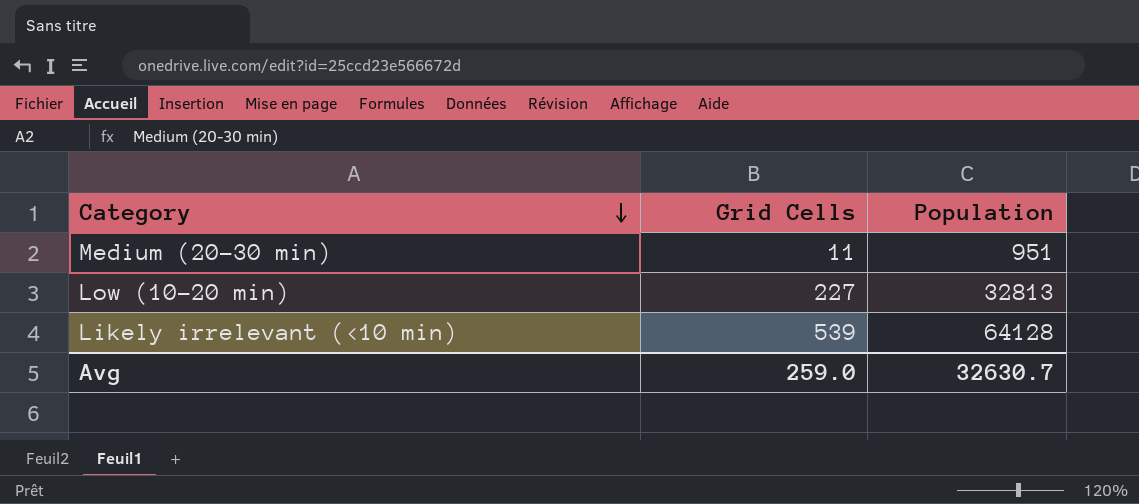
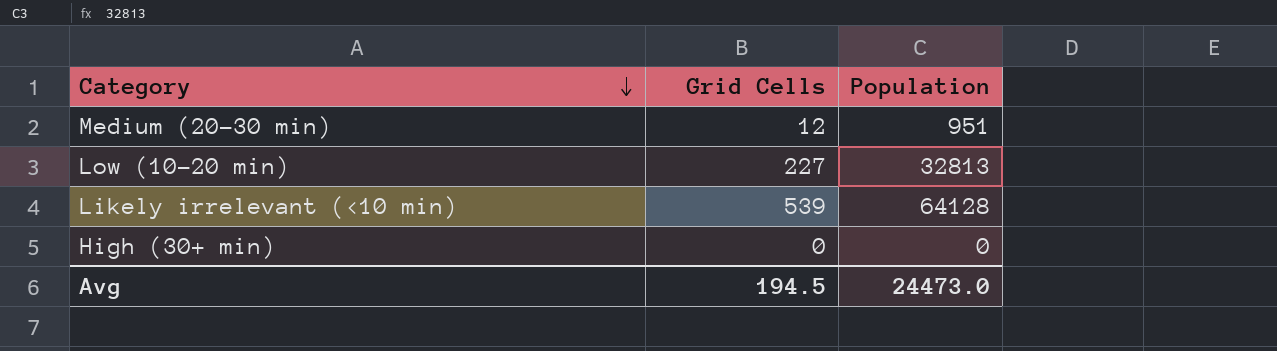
Medium (20-30 min) | Grid Cells: 11 -> 12
row High (30+ min): none -> 0 | 0
Avg | Grid Cells: 259.0 -> 194.5
Avg | Population: 32630.7 -> 24473.0

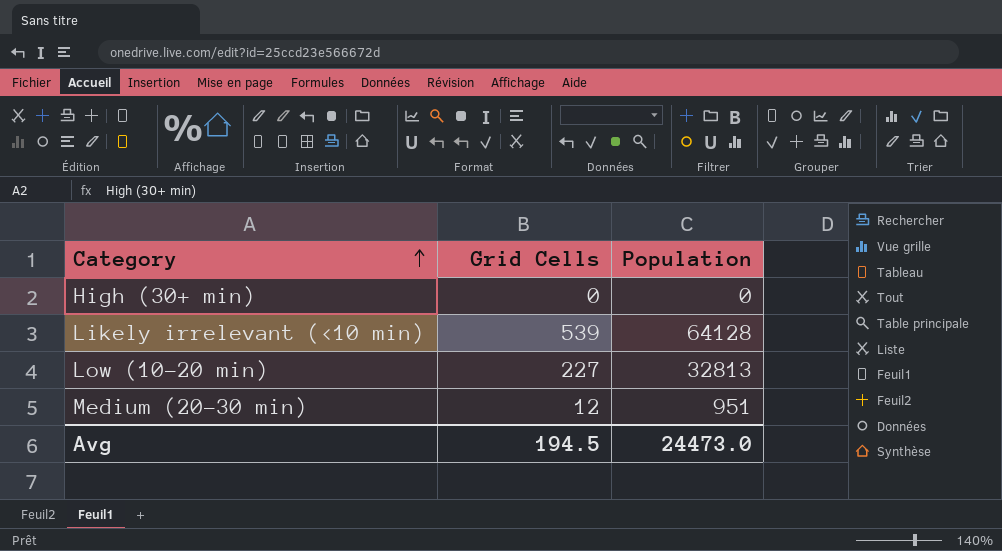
row order: Category descending -> Category ascending

